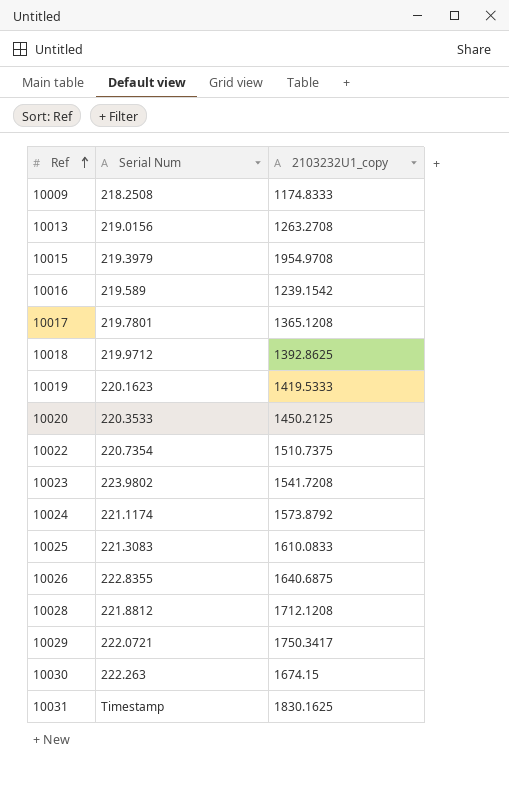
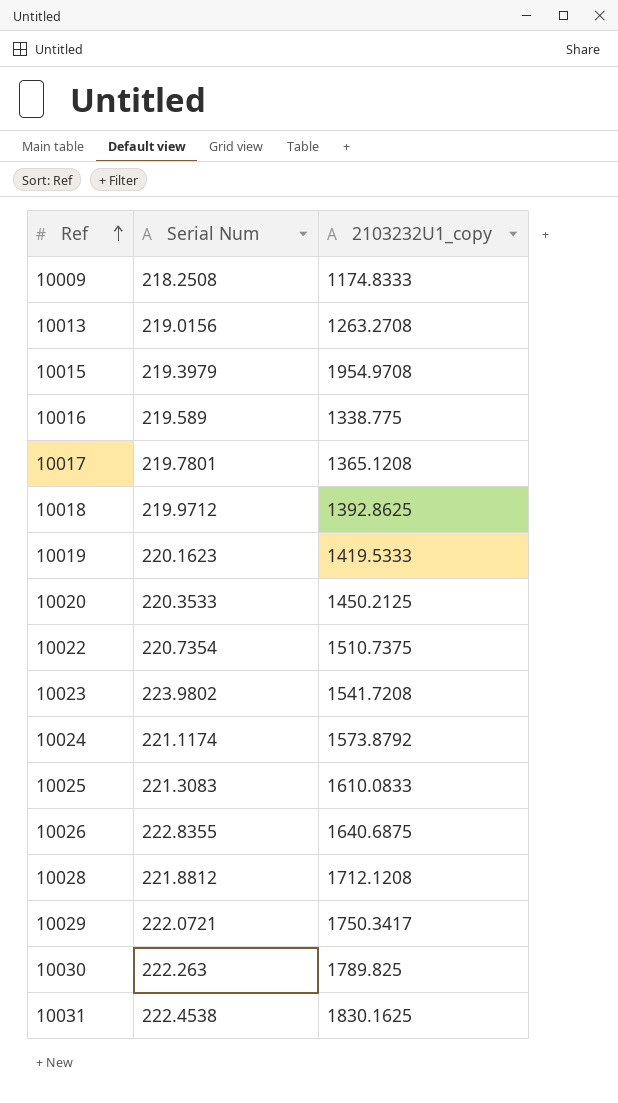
10016 | 2103232U1_copy: 1239.1542 -> 1338.775
10030 | 2103232U1_copy: 1674.15 -> 1789.825
10031 | Serial Num: Timestamp -> 222.4538

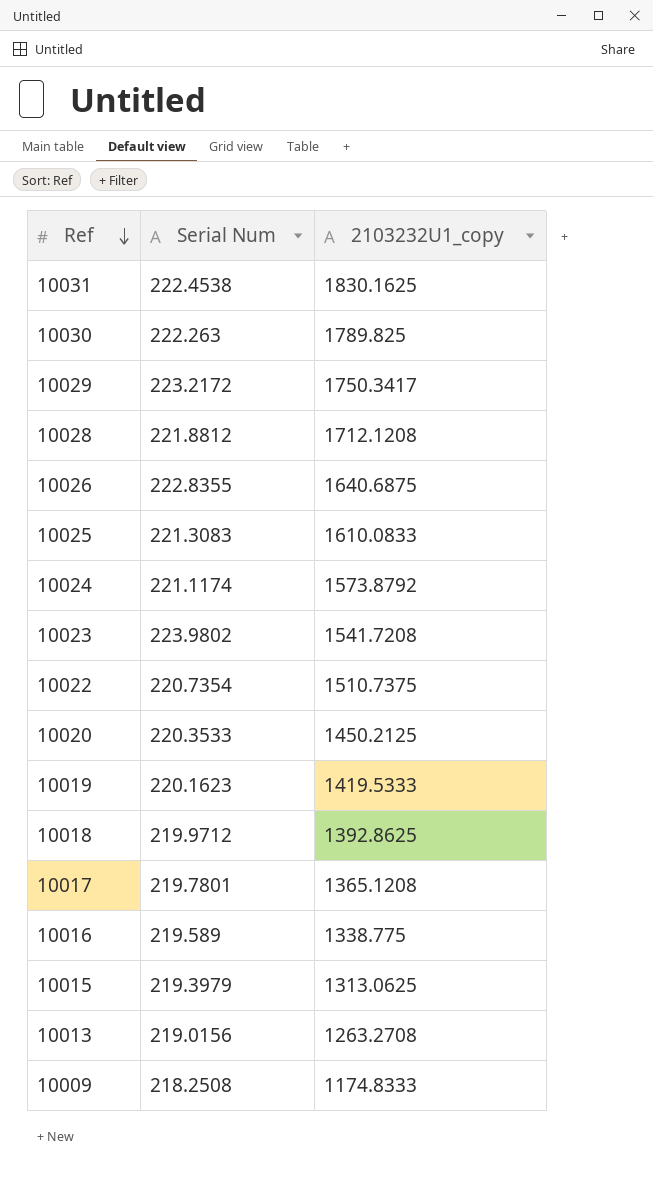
row order: Ref ascending -> Ref descending
10029 | Serial Num: 222.0721 -> 223.2172
10015 | 2103232U1_copy: 1954.9708 -> 1313.0625

